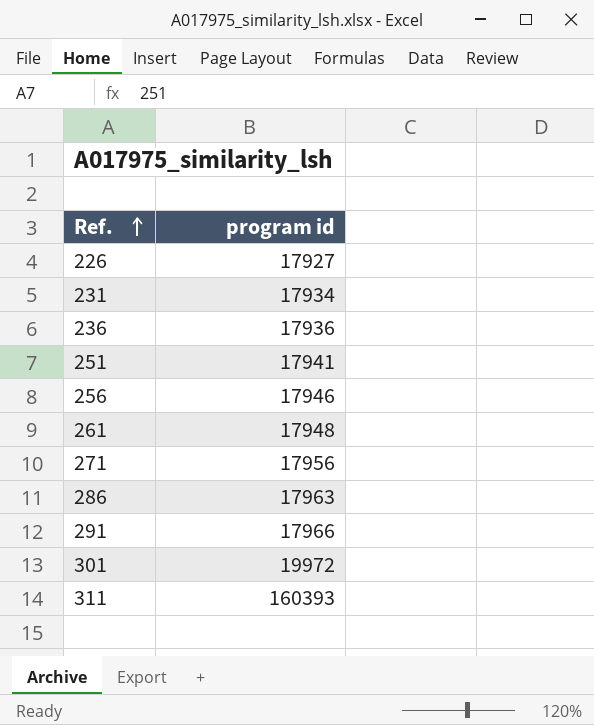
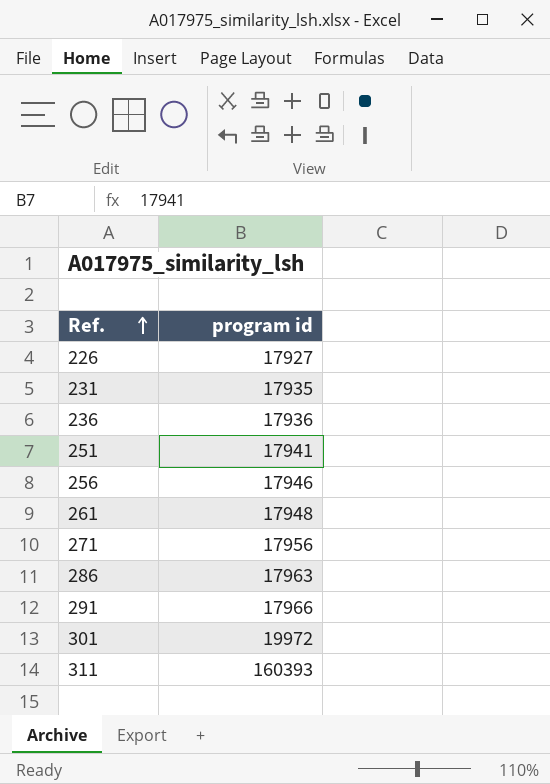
231 | program id: 17934 -> 17935

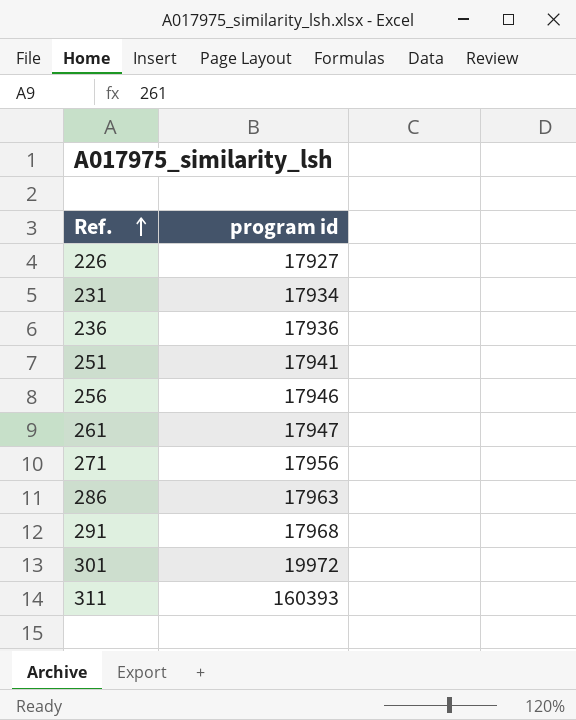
231 | program id: 17935 -> 17934
261 | program id: 17948 -> 17947
291 | program id: 17966 -> 17968

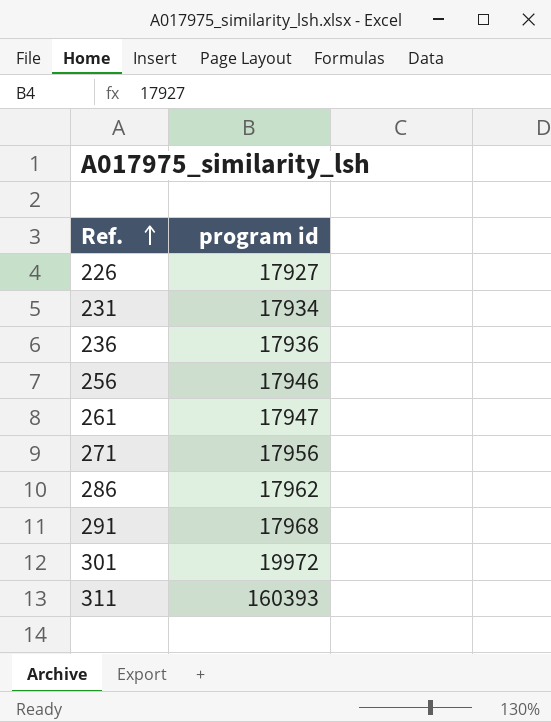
row 251: 17941 -> none
286 | program id: 17963 -> 17962

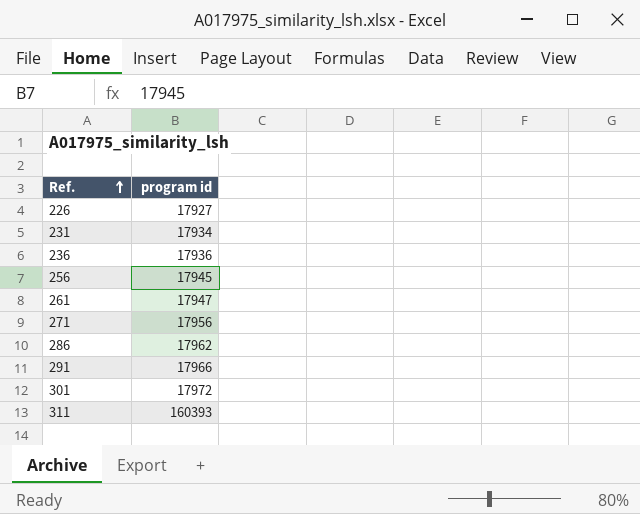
256 | program id: 17946 -> 17945
291 | program id: 17968 -> 17966
301 | program id: 19972 -> 17972

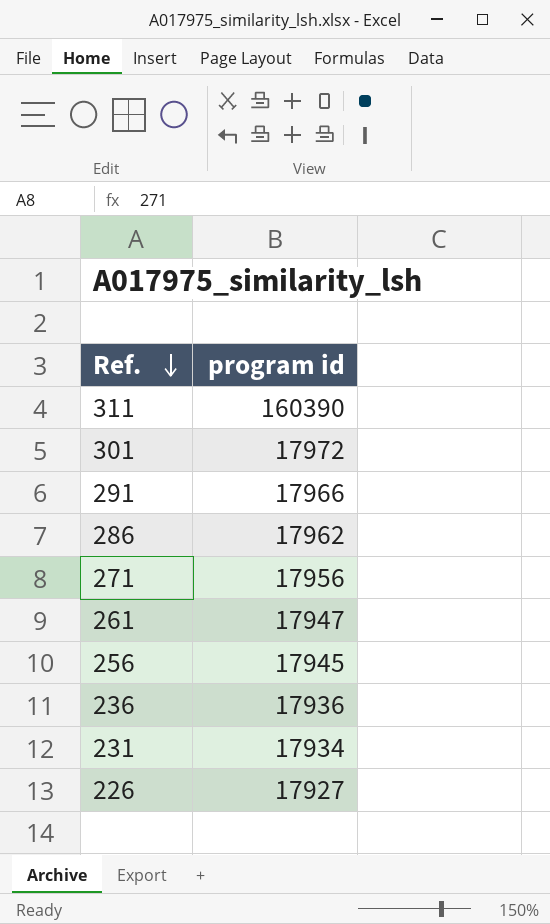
row order: Ref. ascending -> Ref. descending
311 | program id: 160393 -> 160390

